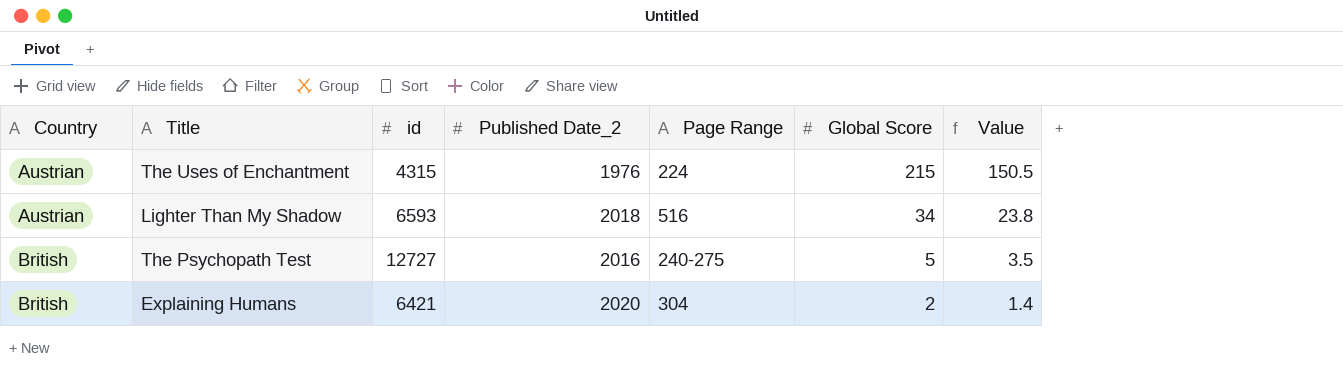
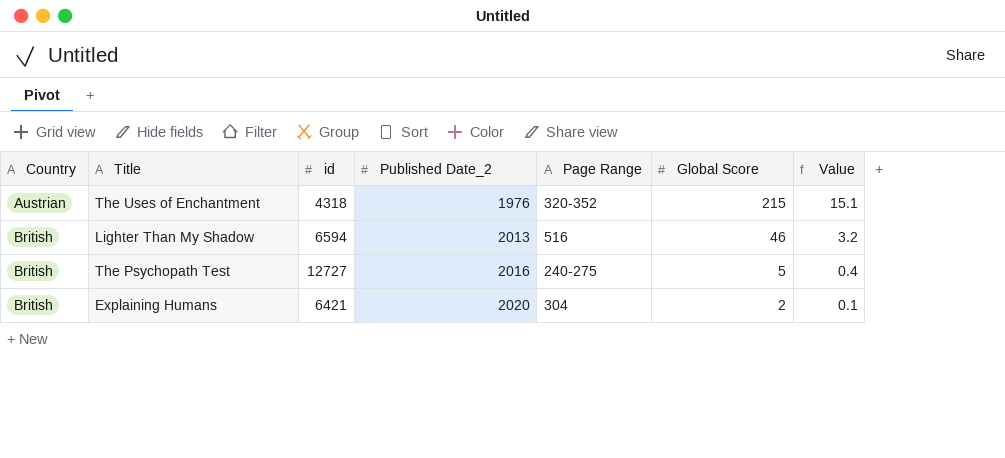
column Value | formula: [Global Score] * 0.7 -> [Global Score] * 0.07
The Uses of Enchantment | id: 4315 -> 4318
The Uses of Enchantment | Page Range: 224 -> 320-352
Lighter Than My Shadow | Country: Austrian -> British
Lighter Than My Shadow | id: 6593 -> 6594
Lighter Than My Shadow | Published Date_2: 2018 -> 2013
Lighter Than My Shadow | Global Score: 34 -> 46

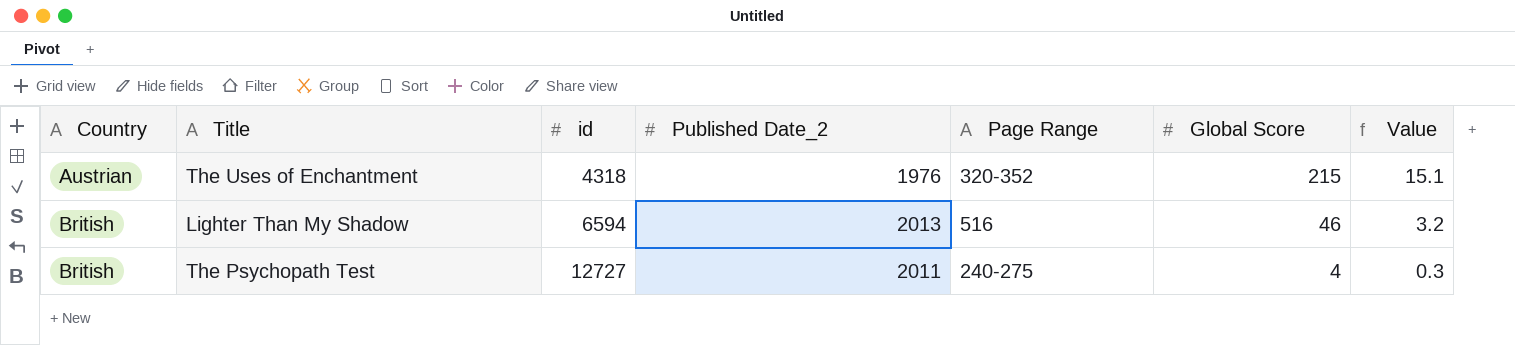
row Explaining Humans: British | 6421 | 2020 | 304 | 2 | 0.1 -> none
The Psychopath Test | Published Date_2: 2016 -> 2011
The Psychopath Test | Global Score: 5 -> 4
The Psychopath Test | Value: 0.4 -> 0.3

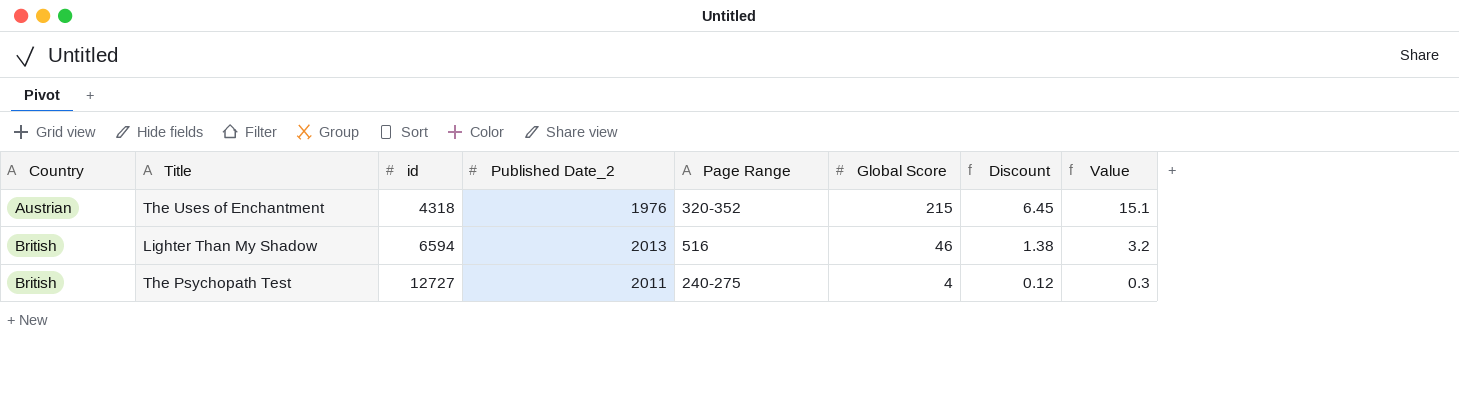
column Discount | formula: none -> [Global Score] * 0.03

